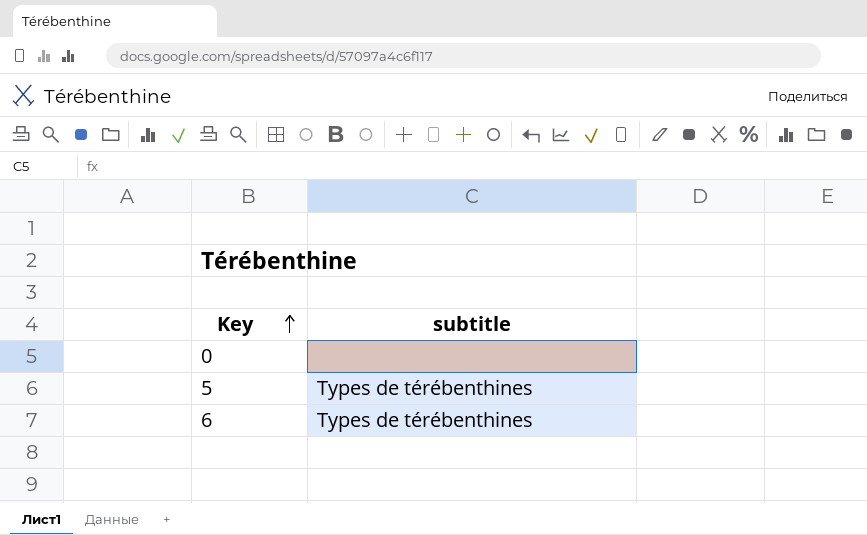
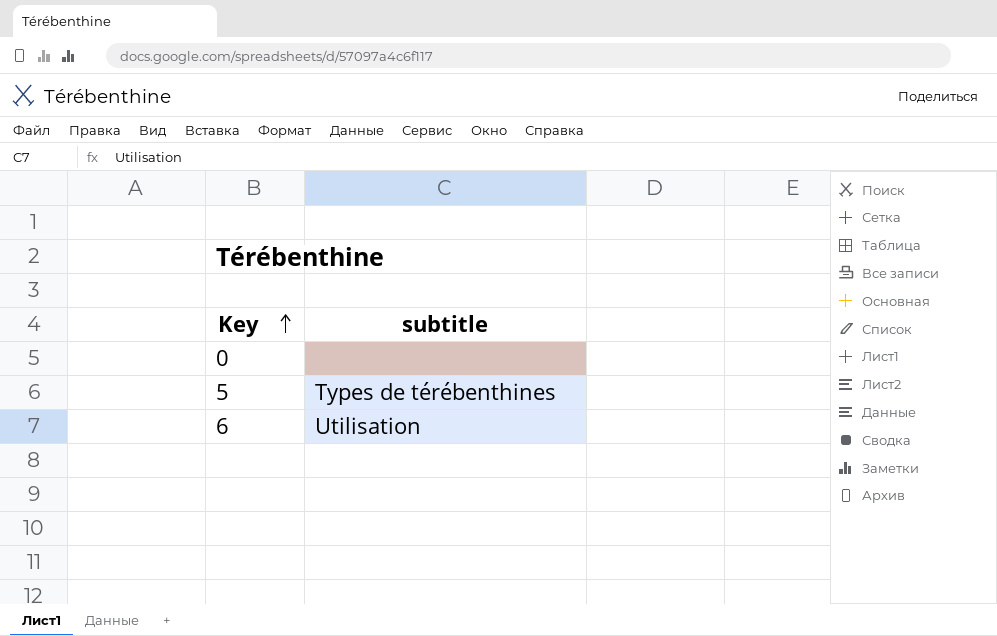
6 | subtitle: Types de térébenthines -> Utilisation

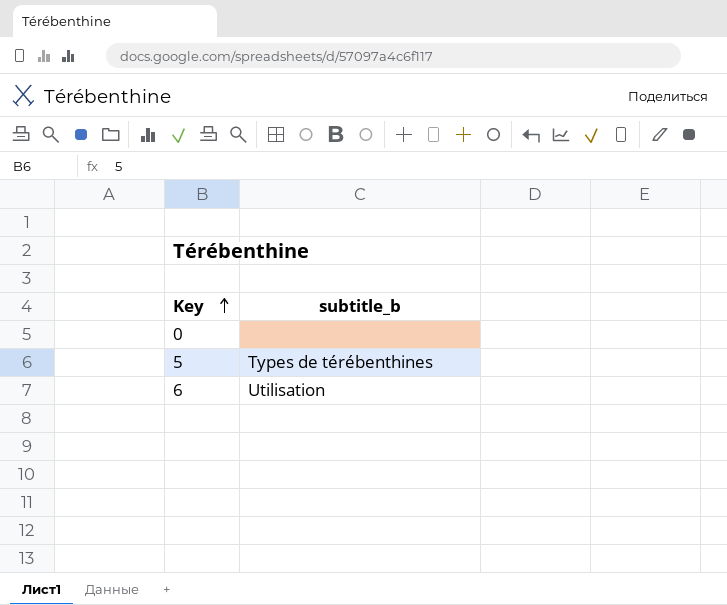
column name: subtitle -> subtitle_b

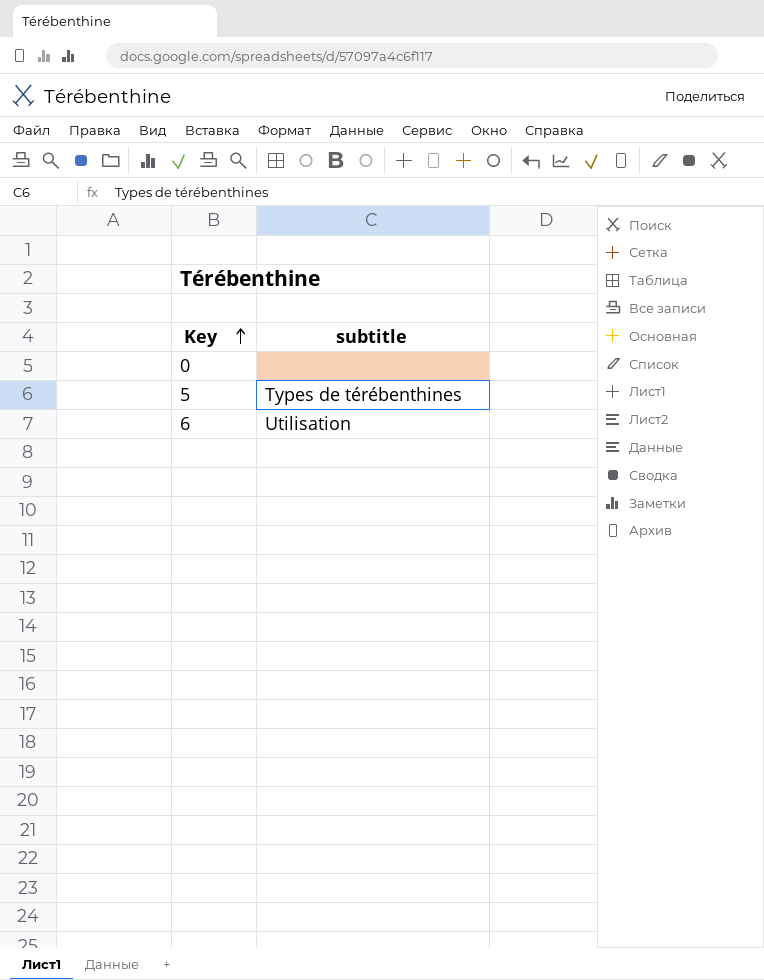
column name: subtitle_b -> subtitle

